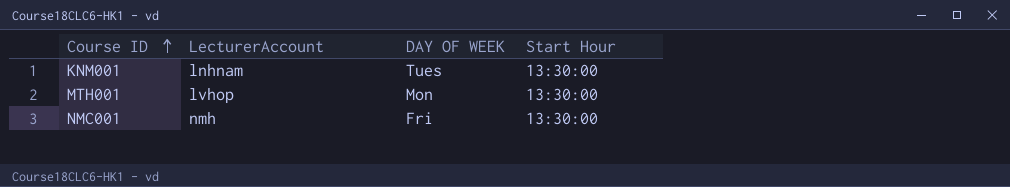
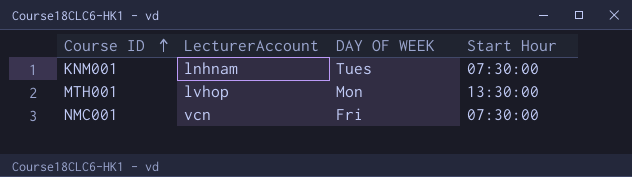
KNM001 | Start Hour: 13:30:00 -> 07:30:00
NMC001 | LecturerAccount: nmh -> vcn
NMC001 | Start Hour: 13:30:00 -> 07:30:00

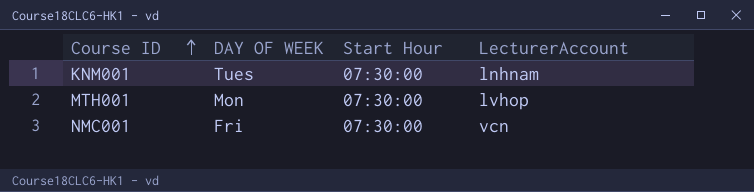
column LecturerAccount | position: 2 -> 4
MTH001 | Start Hour: 13:30:00 -> 07:30:00

